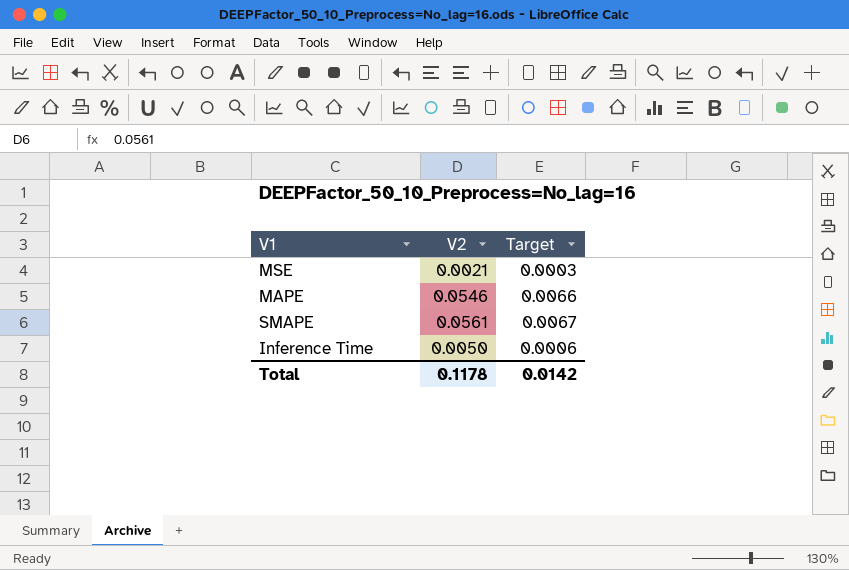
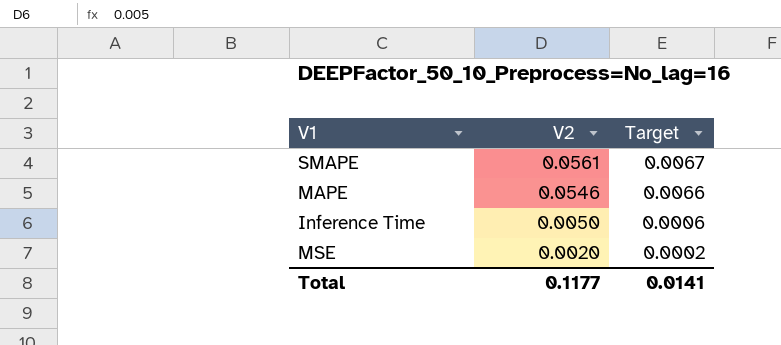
row order: none -> V2 descending
MSE | V2: 0.0021 -> 0.0020
MSE | Target: 0.0003 -> 0.0002
Total | V2: 0.1178 -> 0.1177
Total | Target: 0.0142 -> 0.0141

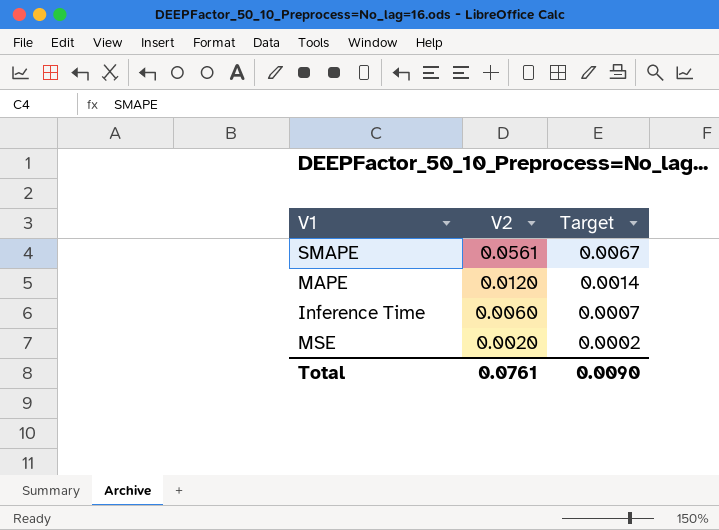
MAPE | V2: 0.0546 -> 0.0120
MAPE | Target: 0.0066 -> 0.0014
Inference Time | V2: 0.0050 -> 0.0060
Inference Time | Target: 0.0006 -> 0.0007
Total | V2: 0.1177 -> 0.0761
Total | Target: 0.0141 -> 0.0090

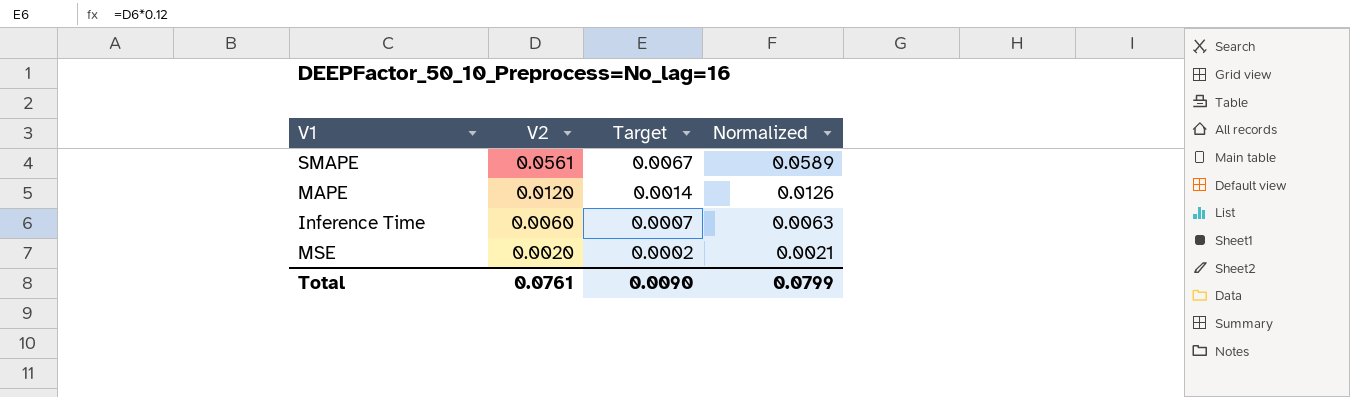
column Normalized | formula: none -> [V2] * 1.05

